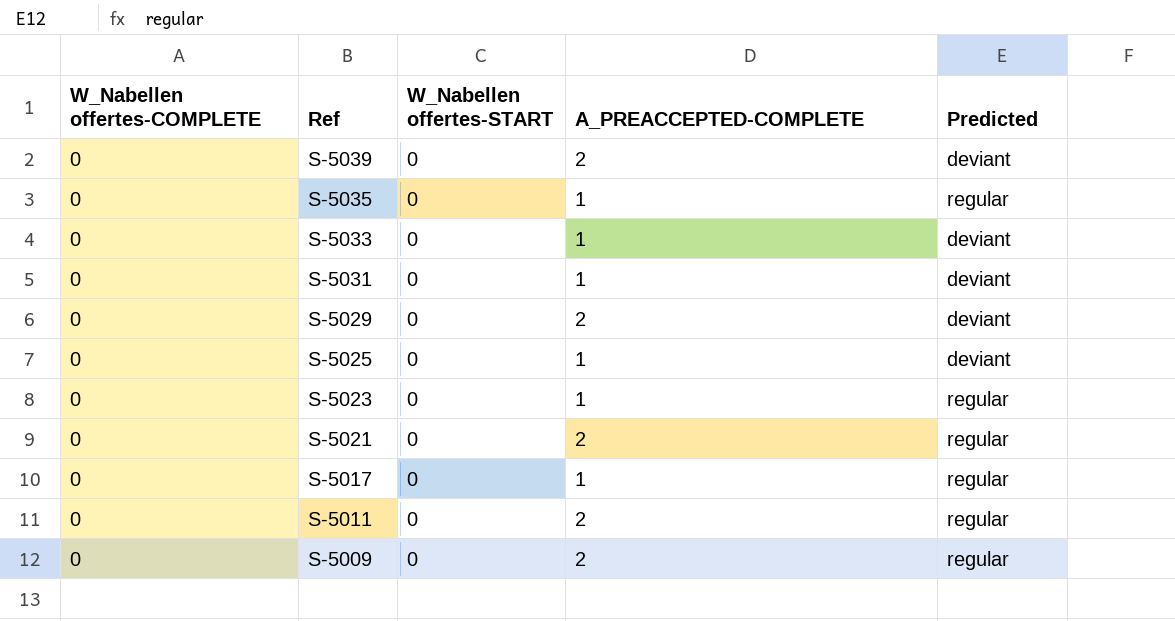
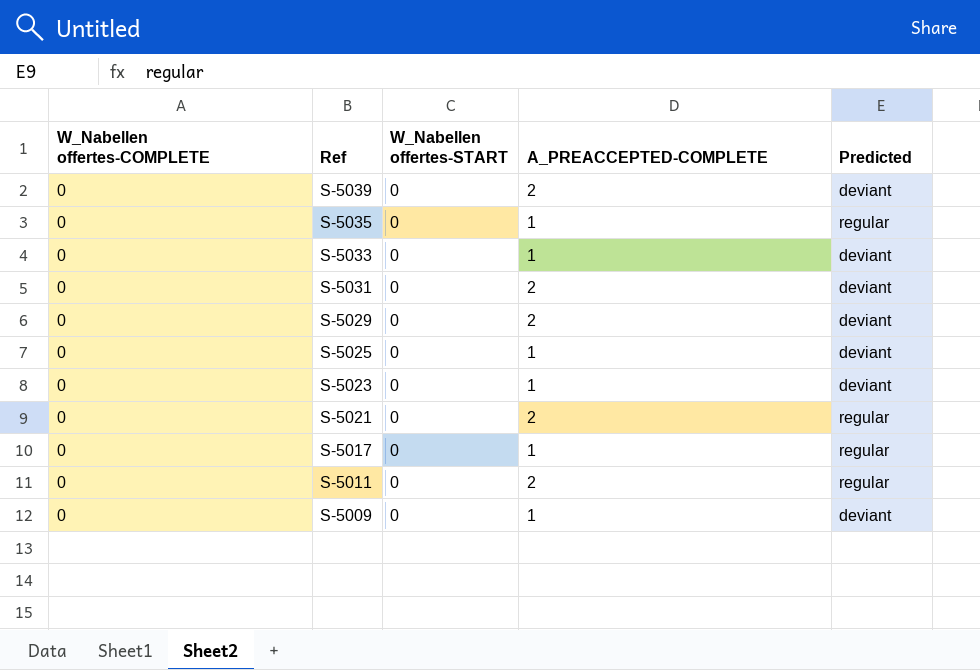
S-5031 | A_PREACCEPTED-COMPLETE: 1 -> 2
S-5023 | Predicted: regular -> deviant
S-5009 | A_PREACCEPTED-COMPLETE: 2 -> 1
S-5009 | Predicted: regular -> deviant

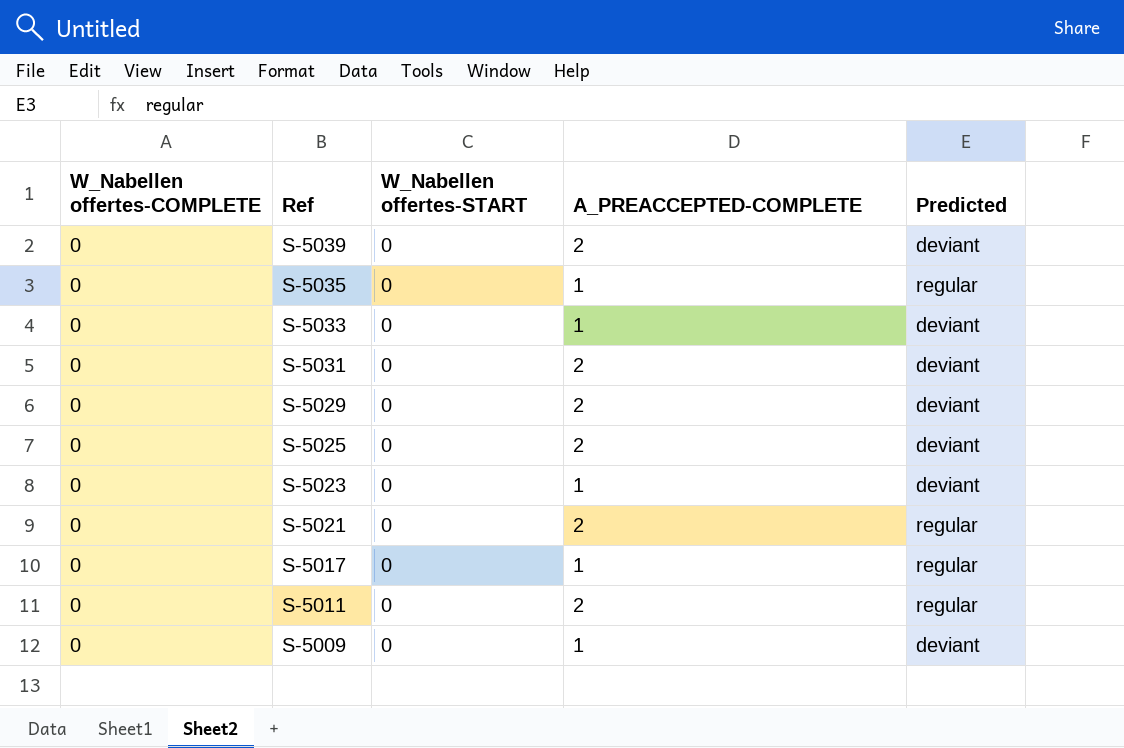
S-5025 | A_PREACCEPTED-COMPLETE: 1 -> 2

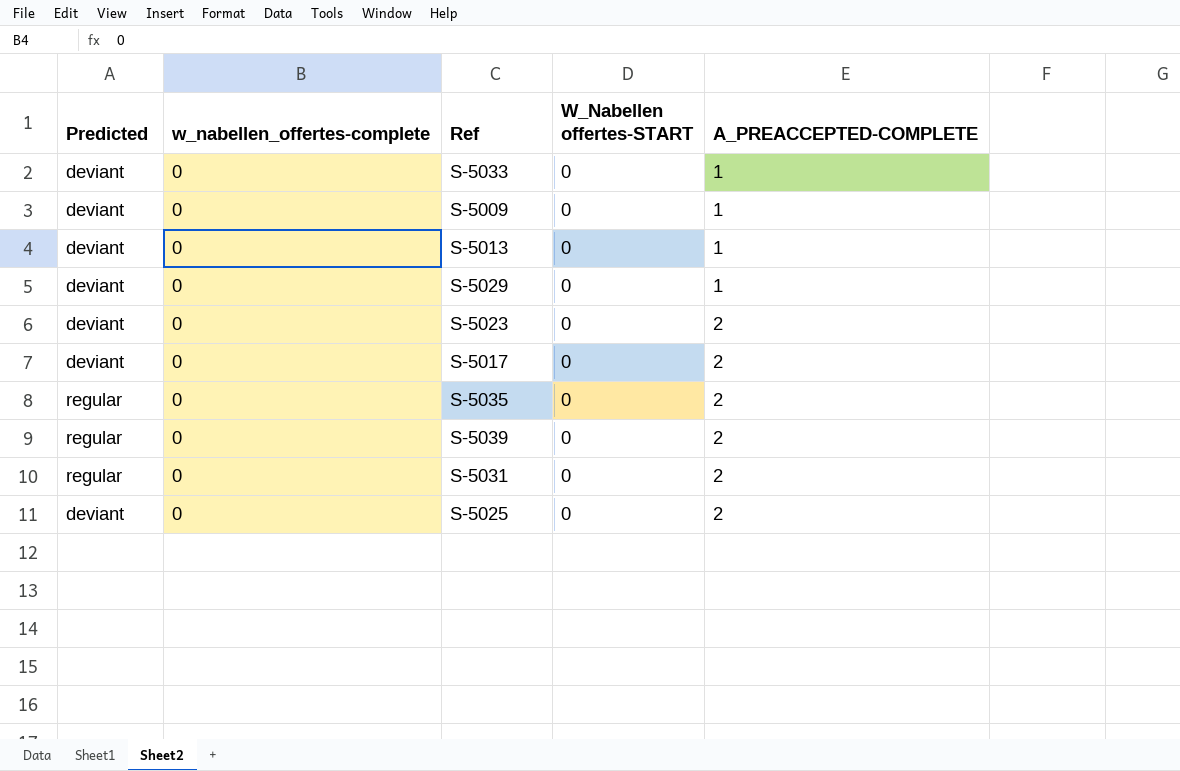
row order: Ref descending -> A_PREACCEPTED-COMPLETE ascending
column Predicted | position: 5 -> 1
column name: W_Nabellen offertes-COMPLETE -> w_nabellen_offertes-complete
row S-5021: 0 | 0 | 2 | regular -> none
row S-5011: 0 | 0 | 2 | regular -> none
row S-5013: none -> deviant | 0 | 0 | 1
S-5029 | A_PREACCEPTED-COMPLETE: 2 -> 1
S-5023 | A_PREACCEPTED-COMPLETE: 1 -> 2
S-5017 | Predicted: regular -> deviant
S-5017 | A_PREACCEPTED-COMPLETE: 1 -> 2
S-5035 | A_PREACCEPTED-COMPLETE: 1 -> 2
S-5039 | Predicted: deviant -> regular
S-5031 | Predicted: deviant -> regular

